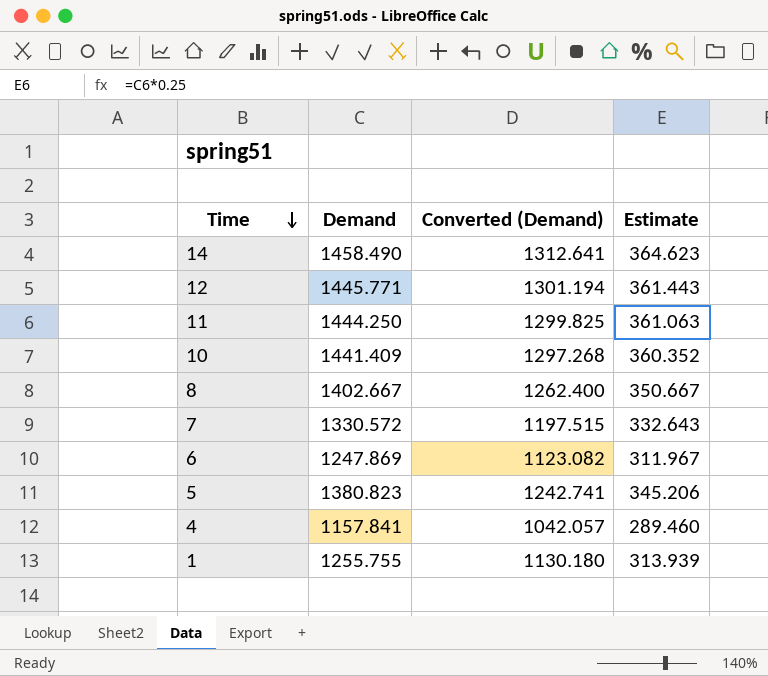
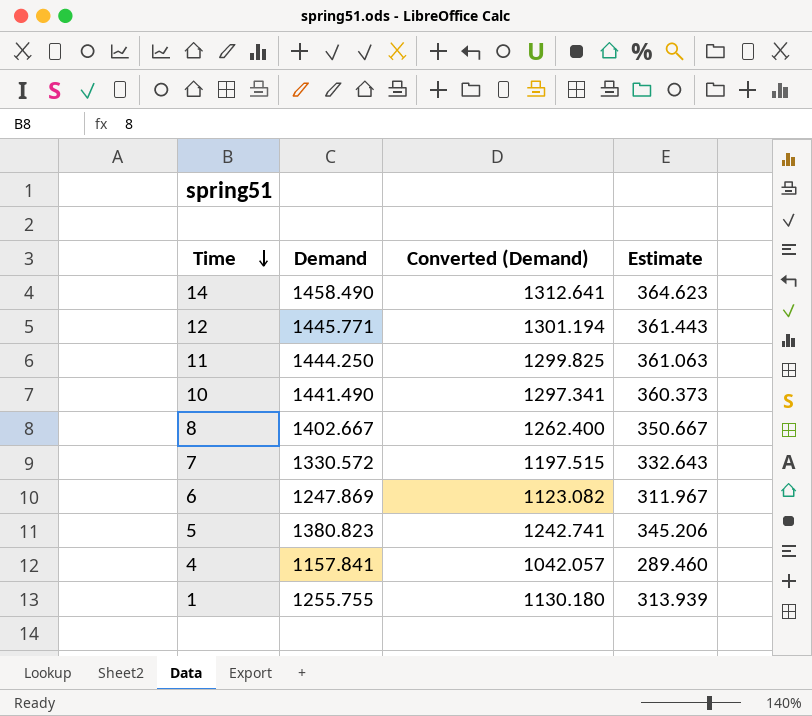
10 | Demand: 1441.409 -> 1441.490
10 | Converted (Demand): 1297.268 -> 1297.341
10 | Estimate: 360.352 -> 360.373

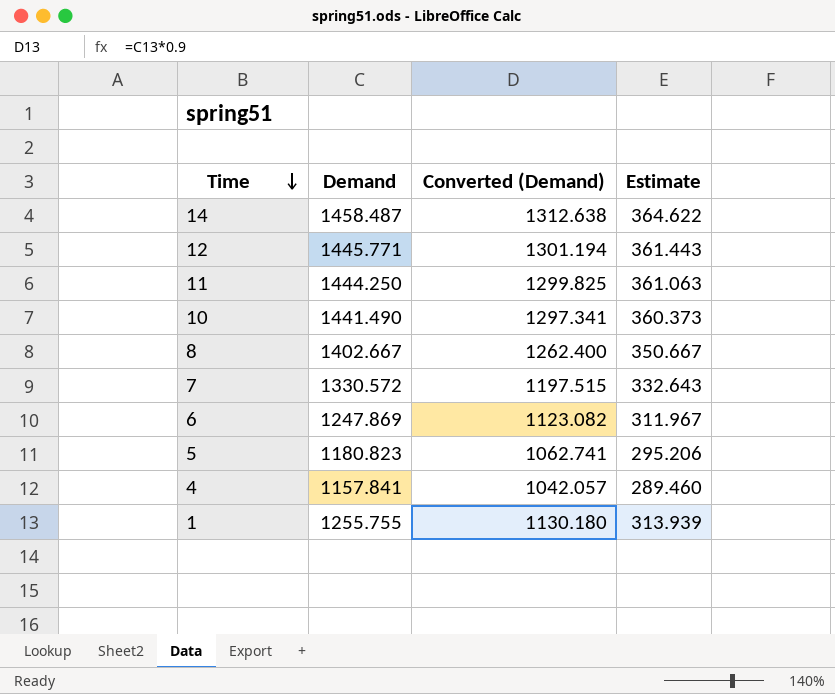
14 | Demand: 1458.490 -> 1458.487
14 | Converted (Demand): 1312.641 -> 1312.638
14 | Estimate: 364.623 -> 364.622
5 | Demand: 1380.823 -> 1180.823
5 | Converted (Demand): 1242.741 -> 1062.741
5 | Estimate: 345.206 -> 295.206

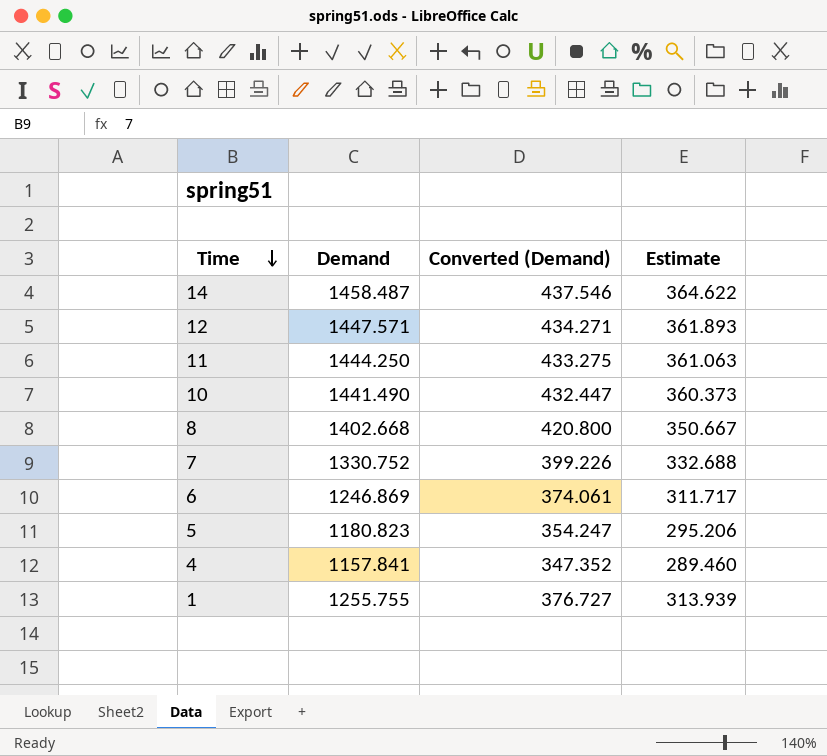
column Converted (Demand) | formula: [Demand] * 0.9 -> [Demand] * 0.3
12 | Demand: 1445.771 -> 1447.571
12 | Estimate: 361.443 -> 361.893
8 | Demand: 1402.667 -> 1402.668
7 | Demand: 1330.572 -> 1330.752
7 | Estimate: 332.643 -> 332.688
6 | Demand: 1247.869 -> 1246.869
6 | Estimate: 311.967 -> 311.717

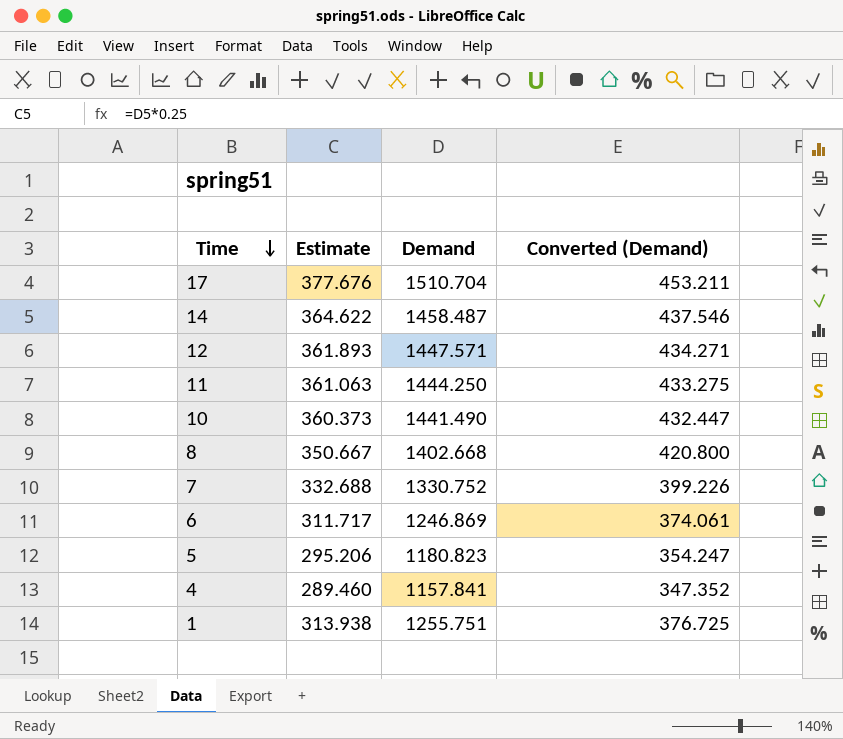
column Estimate | position: 4 -> 2
row 17: none -> 377.676 | 1510.704 | 453.211
1 | Estimate: 313.939 -> 313.938
1 | Demand: 1255.755 -> 1255.751
1 | Converted (Demand): 376.727 -> 376.725

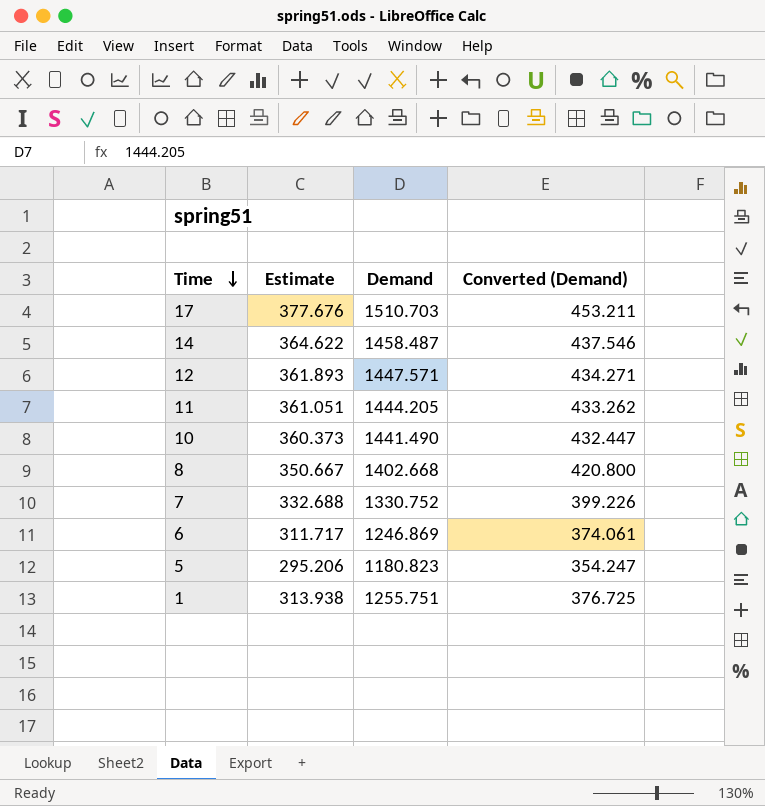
row 4: 289.460 | 1157.841 | 347.352 -> none
17 | Demand: 1510.704 -> 1510.703
11 | Estimate: 361.063 -> 361.051
11 | Demand: 1444.250 -> 1444.205
11 | Converted (Demand): 433.275 -> 433.262

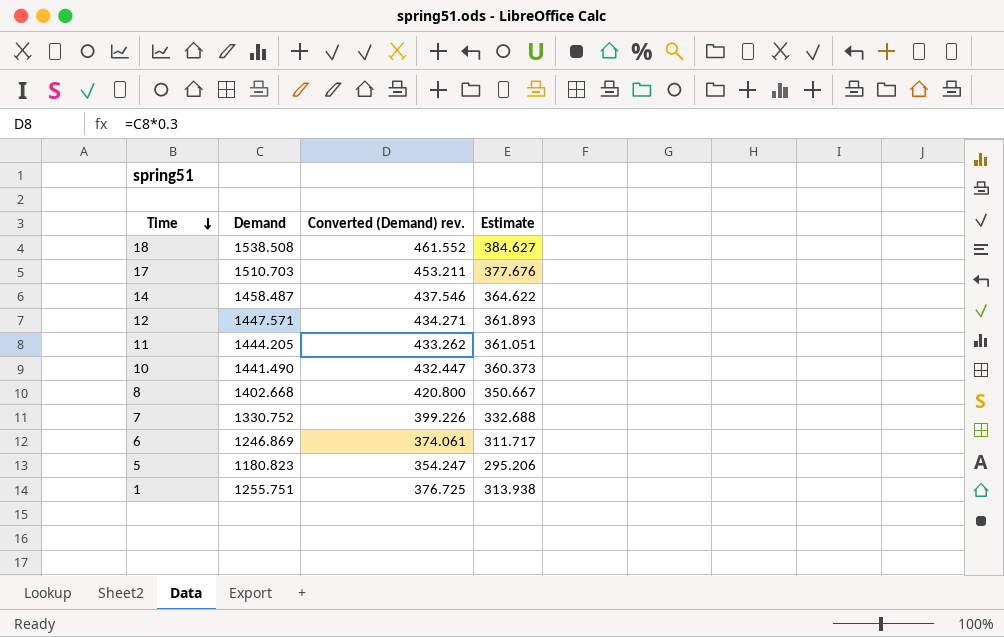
column name: Converted (Demand) -> Converted (Demand) rev.
column Estimate | position: 2 -> 4
row 18: none -> 1538.508 | 461.552 | 384.627

